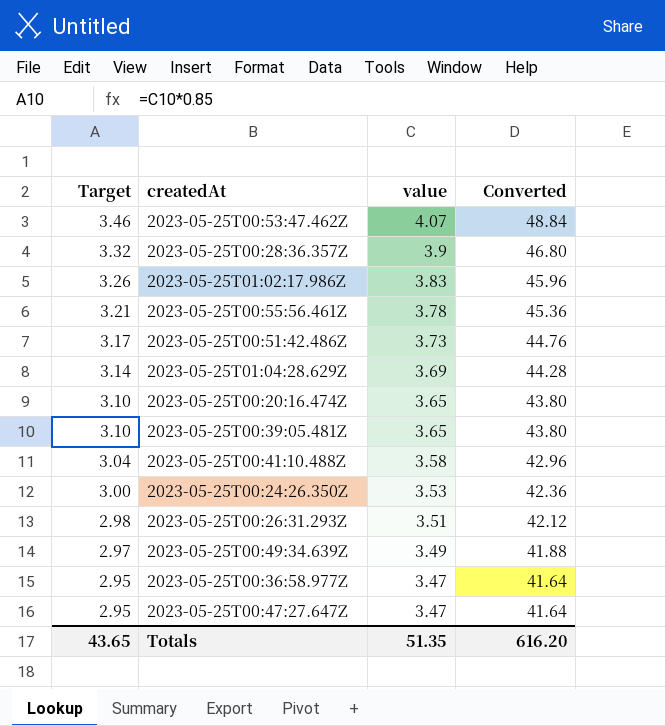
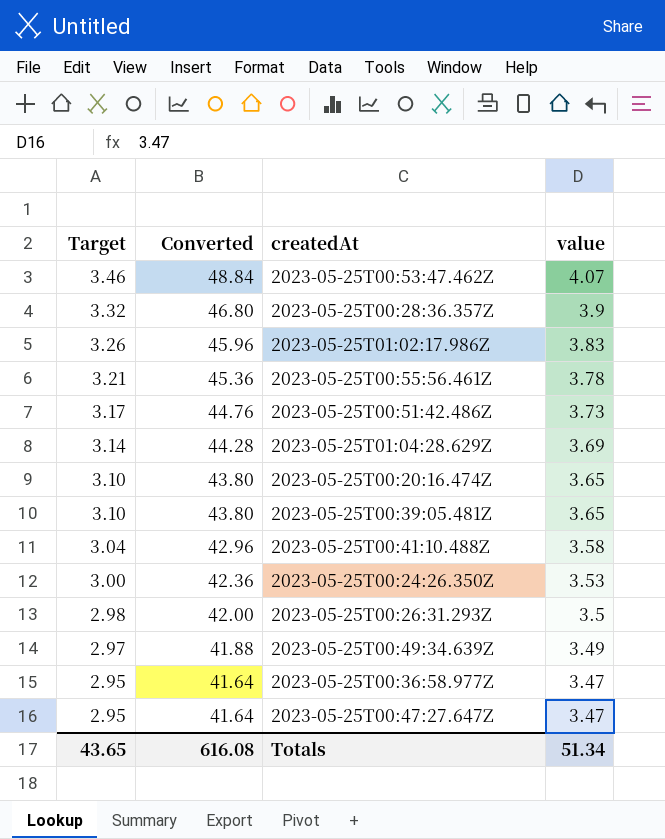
column Converted | position: 4 -> 2
2023-05-25T00:26:31.293Z | Converted: 42.12 -> 42.00
2023-05-25T00:26:31.293Z | value: 3.51 -> 3.5
Totals | Converted: 616.20 -> 616.08
Totals | value: 51.35 -> 51.34

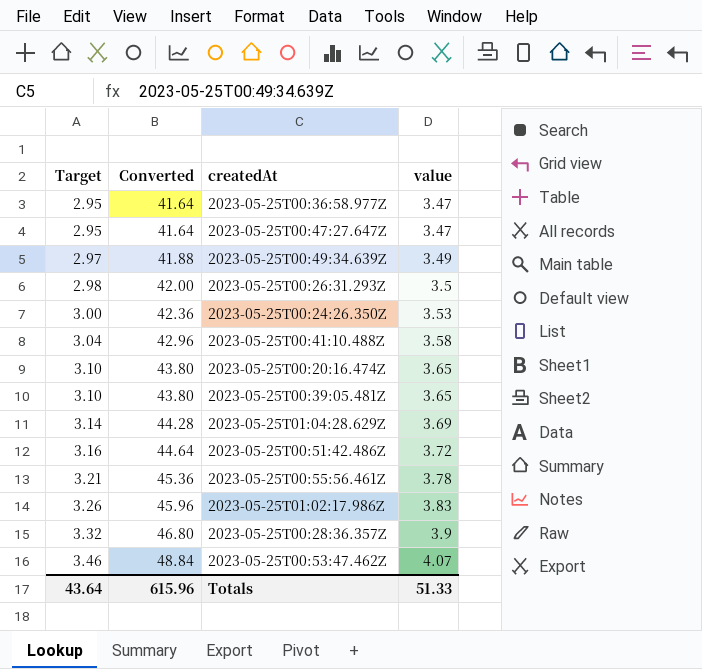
row order: Target descending -> Target ascending
2023-05-25T00:51:42.486Z | Target: 3.17 -> 3.16
2023-05-25T00:51:42.486Z | Converted: 44.76 -> 44.64
2023-05-25T00:51:42.486Z | value: 3.73 -> 3.72
Totals | Target: 43.65 -> 43.64
Totals | Converted: 616.08 -> 615.96
Totals | value: 51.34 -> 51.33

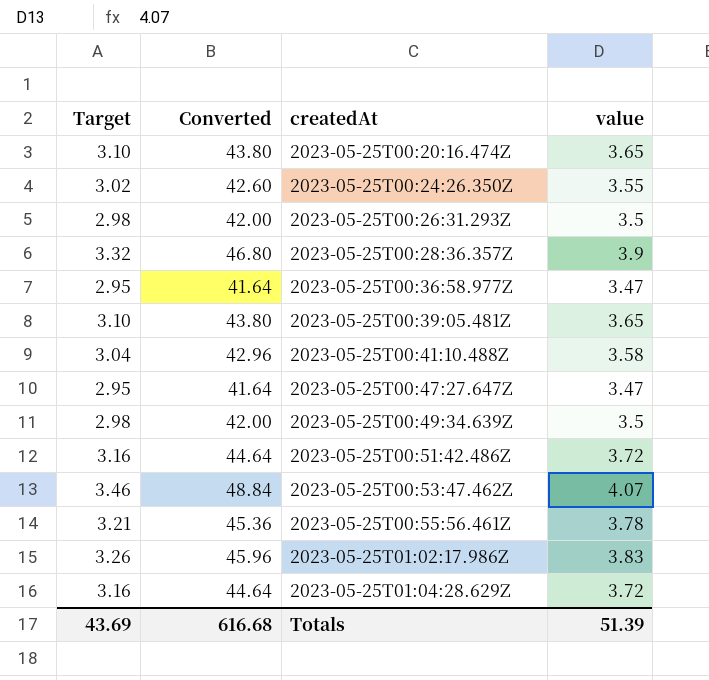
row order: Target ascending -> createdAt ascending
2023-05-25T00:24:26.350Z | Target: 3.00 -> 3.02
2023-05-25T00:24:26.350Z | Converted: 42.36 -> 42.60
2023-05-25T00:24:26.350Z | value: 3.53 -> 3.55
2023-05-25T00:49:34.639Z | Target: 2.97 -> 2.98
2023-05-25T00:49:34.639Z | Converted: 41.88 -> 42.00
2023-05-25T00:49:34.639Z | value: 3.49 -> 3.5
2023-05-25T01:04:28.629Z | Target: 3.14 -> 3.16
2023-05-25T01:04:28.629Z | Converted: 44.28 -> 44.64
2023-05-25T01:04:28.629Z | value: 3.69 -> 3.72
Totals | Target: 43.64 -> 43.69
Totals | Converted: 615.96 -> 616.68
Totals | value: 51.33 -> 51.39

